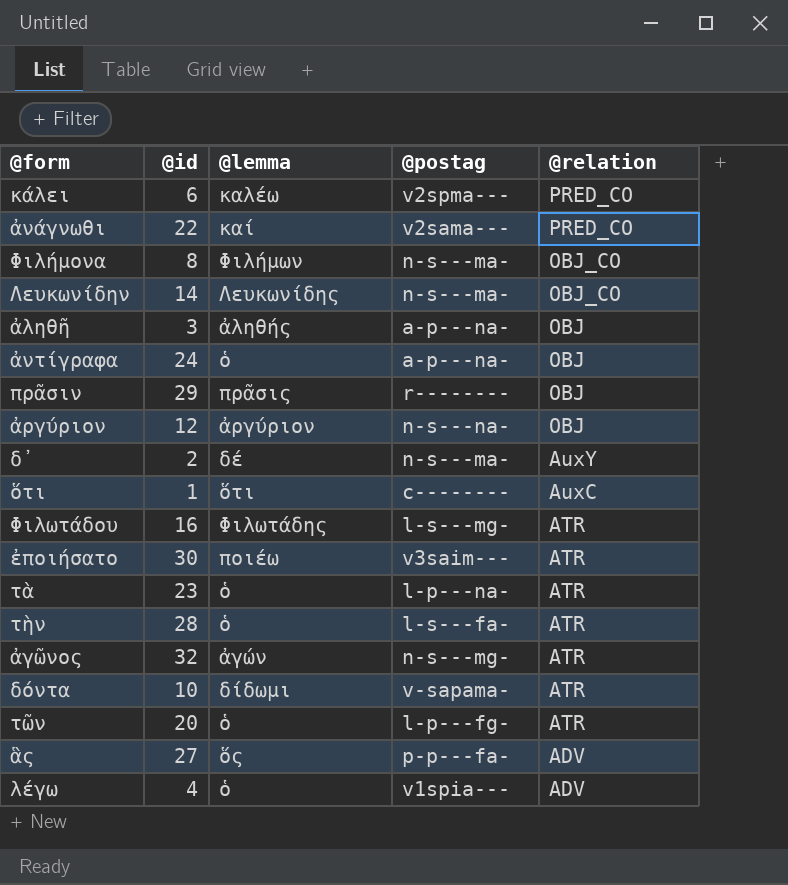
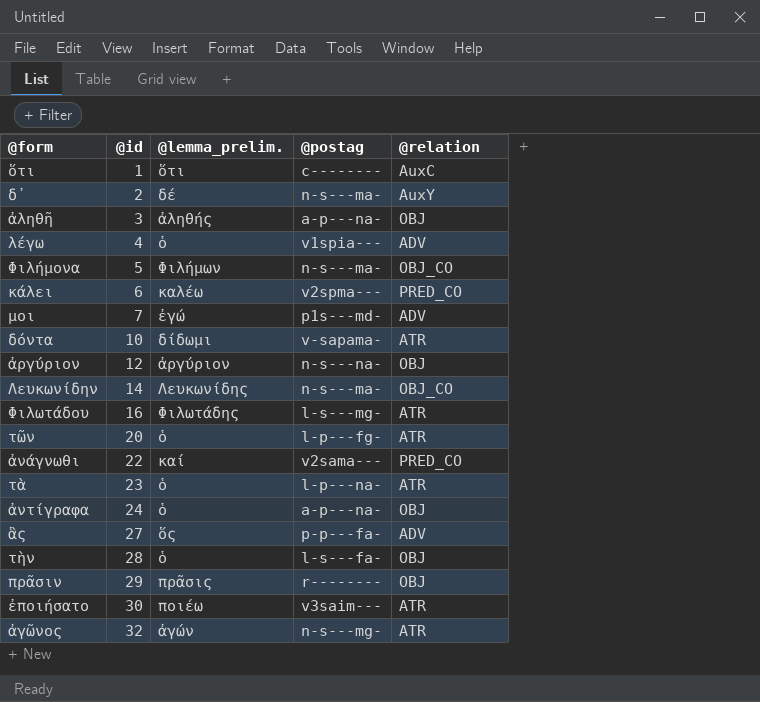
row order: @relation descending -> @id ascending
column name: @lemma -> @lemma_prelim.
Φιλήμονα | @id: 8 -> 5
row μοι: none -> 7 | ἐγώ | p1s---md- | ADV
τὴν | @relation: ATR -> OBJ

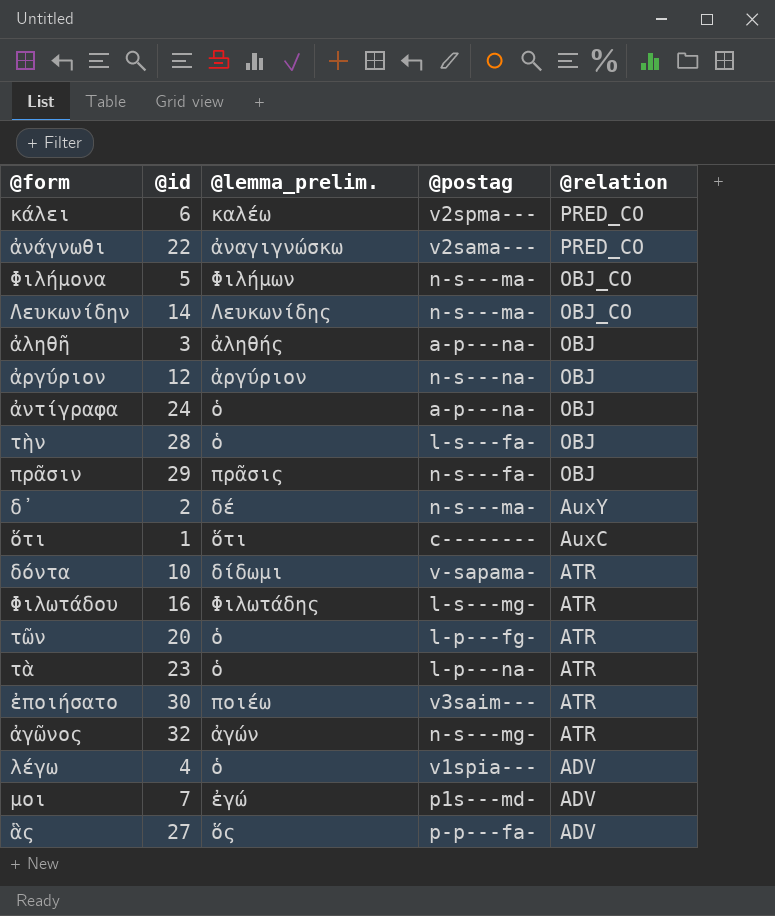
row order: @id ascending -> @relation descending
ἀνάγνωθι | @lemma_prelim.: καί -> ἀναγιγνώσκω
πρᾶσιν | @postag: r-------- -> n-s---fa-

